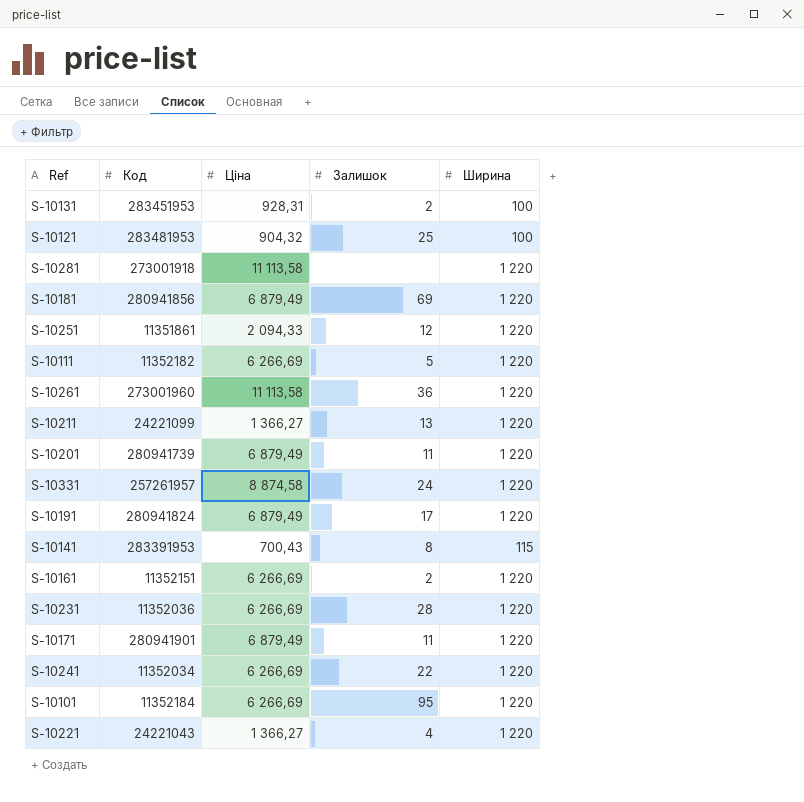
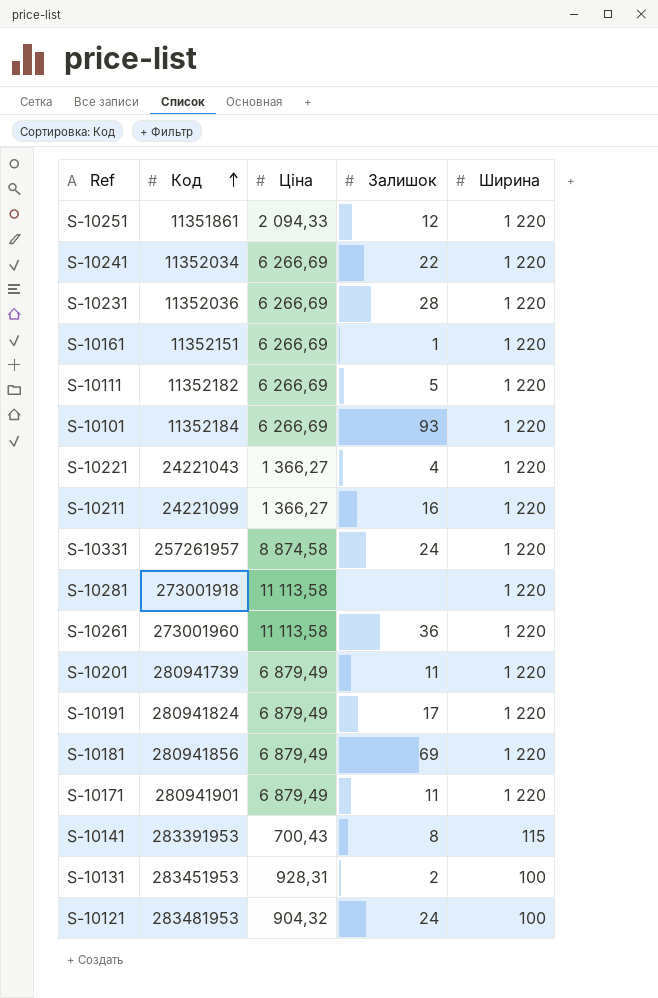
row order: none -> Код ascending
S-10161 | Залишок: 2 -> 1
S-10101 | Залишок: 95 -> 93
S-10211 | Залишок: 13 -> 16
S-10121 | Залишок: 25 -> 24

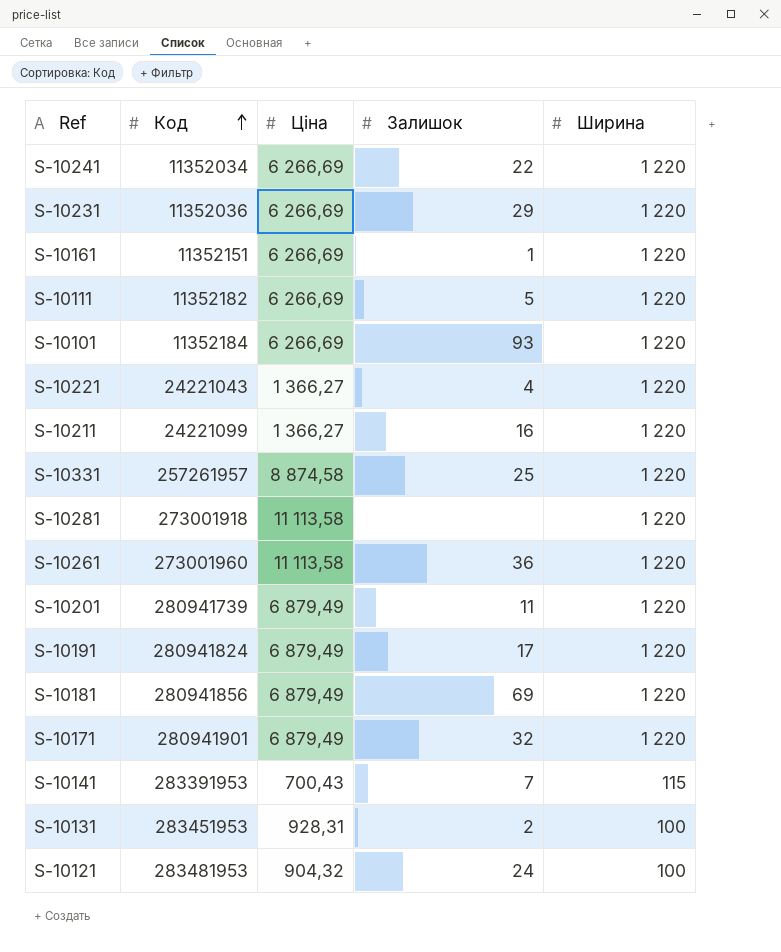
row S-10251: 11351861 | 2 094,33 | 12 | 1 220 -> none
S-10231 | Залишок: 28 -> 29
S-10331 | Залишок: 24 -> 25
S-10171 | Залишок: 11 -> 32
S-10141 | Залишок: 8 -> 7

